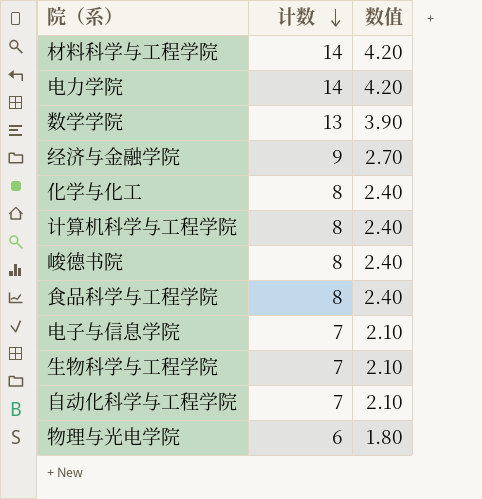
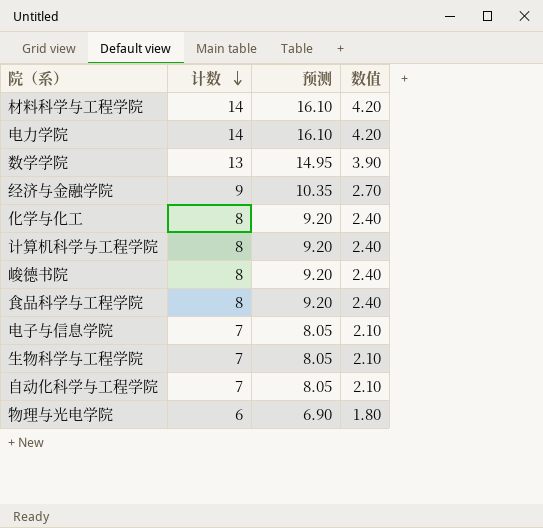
column 预测 | formula: none -> [计数] * 1.15

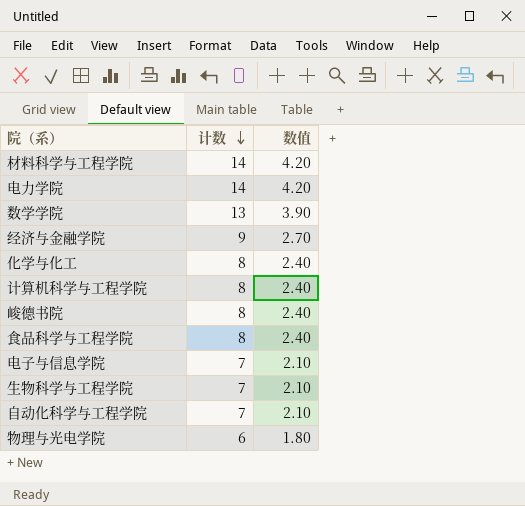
column 预测 | formula: [计数] * 1.15 -> none

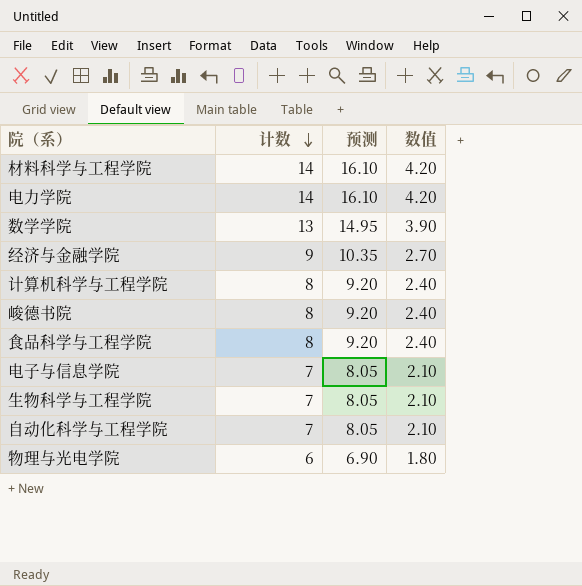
column 预测 | formula: none -> [计数] * 1.15
row 化学与化工: 8 | 2.40 -> none

